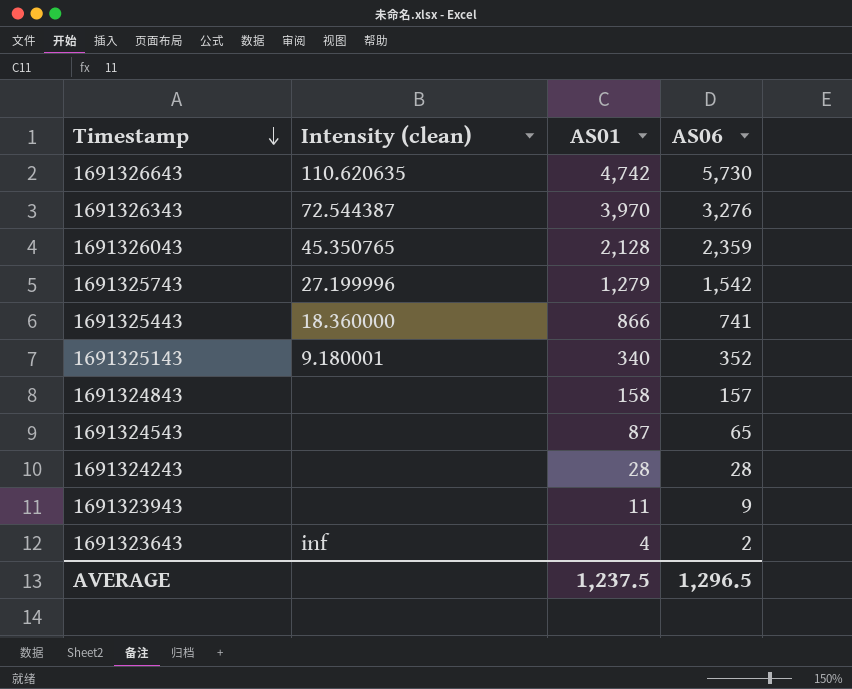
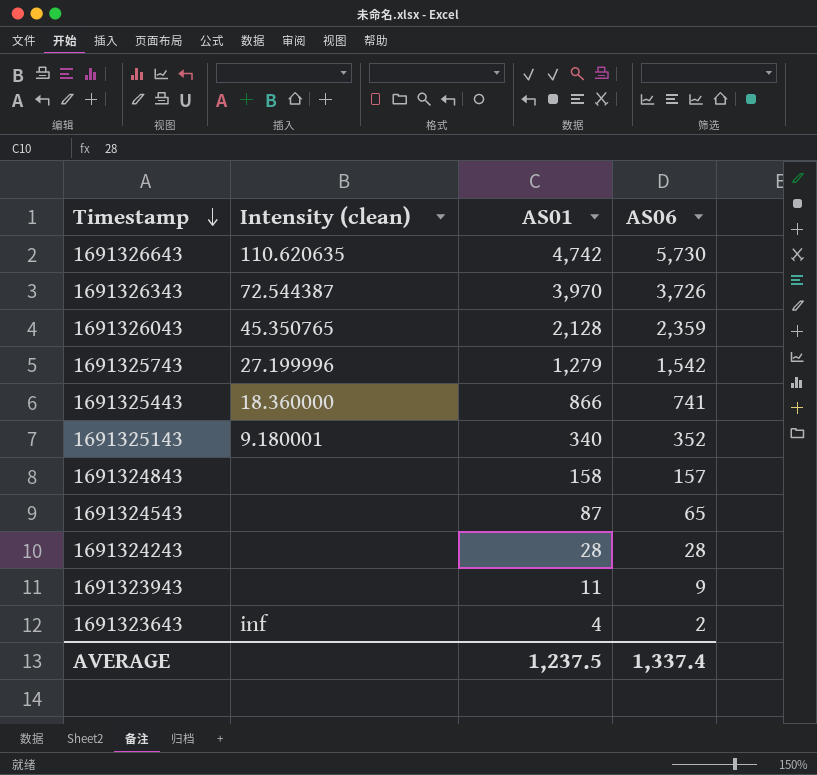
1691326343 | AS06: 3,276 -> 3,726
AVERAGE | AS06: 1,296.5 -> 1,337.4

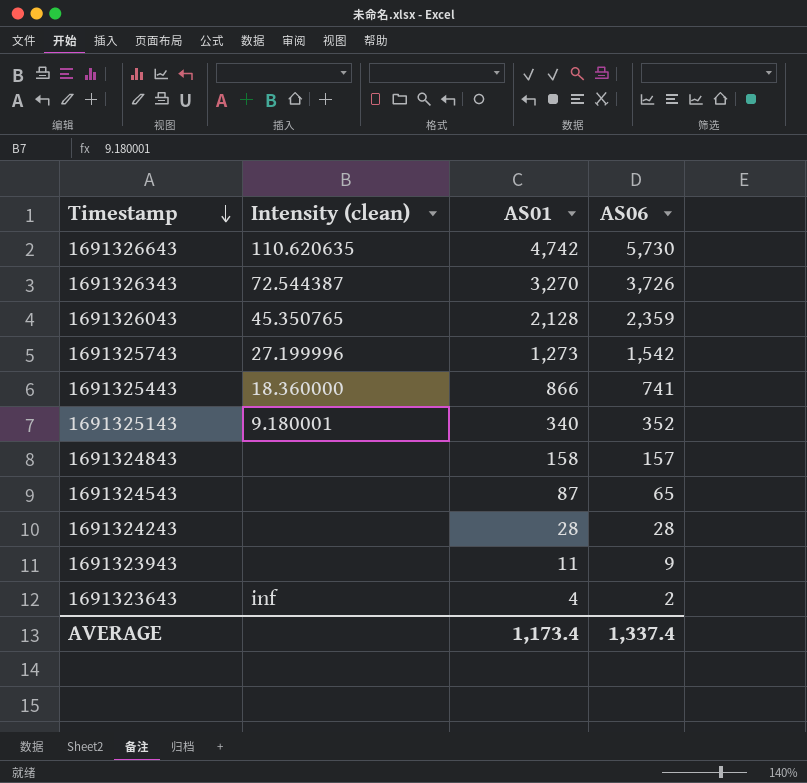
1691326343 | AS01: 3,970 -> 3,270
1691325743 | AS01: 1,279 -> 1,273
AVERAGE | AS01: 1,237.5 -> 1,173.4

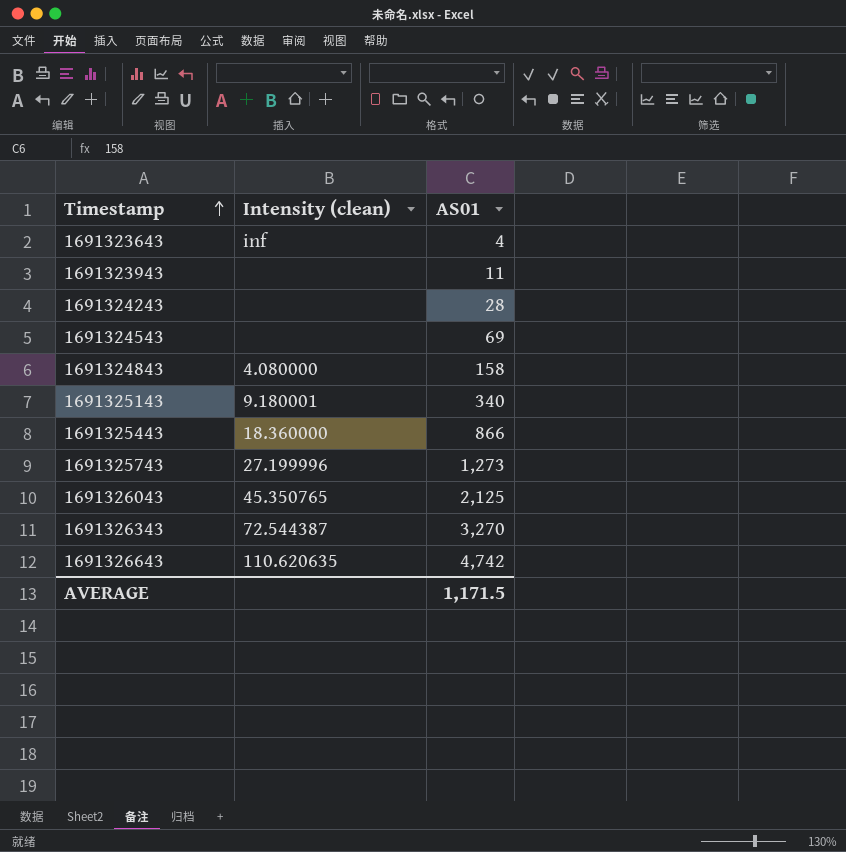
row order: Timestamp descending -> Timestamp ascending
column AS06 | position: 4 -> none
1691324543 | AS01: 87 -> 69
1691324843 | Intensity (clean): none -> 4.080000
1691326043 | AS01: 2,128 -> 2,125
AVERAGE | AS01: 1,173.4 -> 1,171.5

